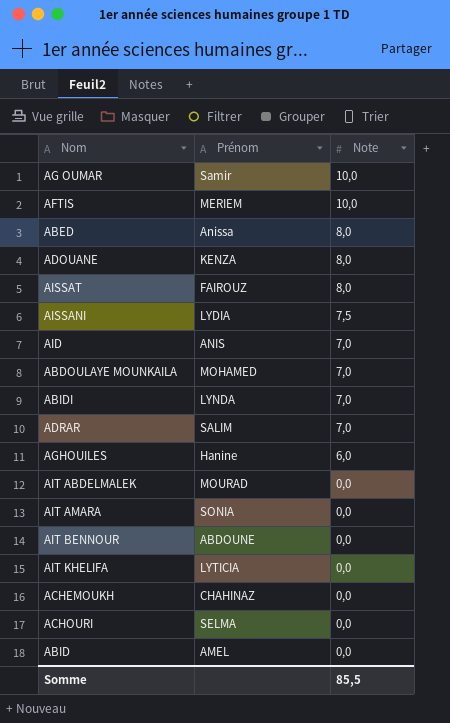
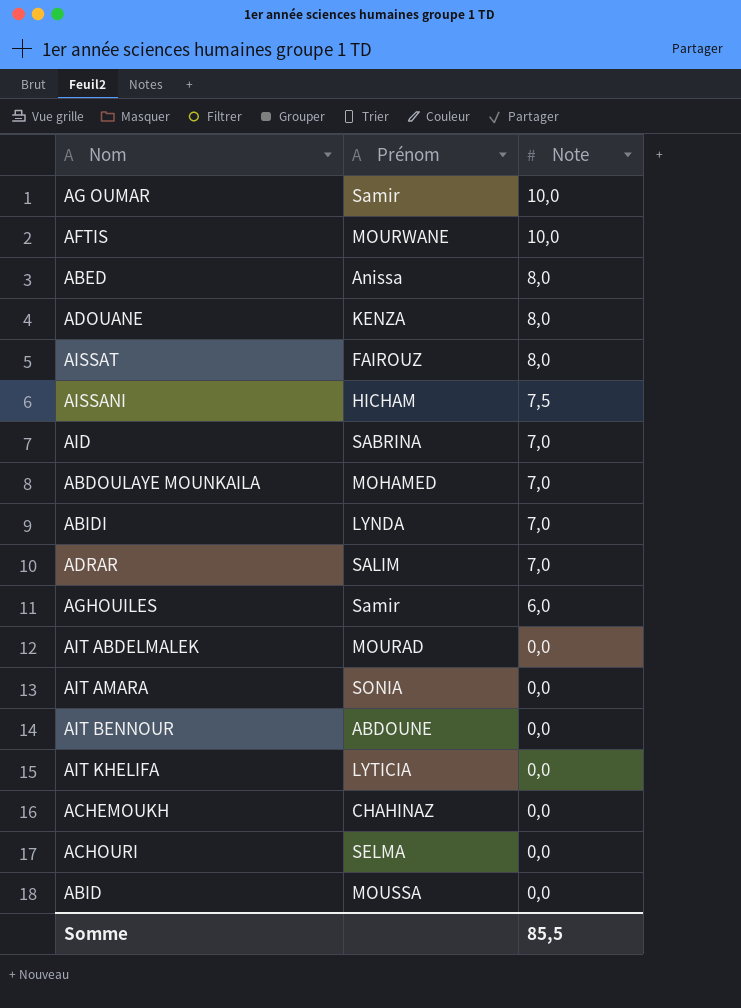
AFTIS | Prénom: MERIEM -> MOURWANE
AISSANI | Prénom: LYDIA -> HICHAM
AID | Prénom: ANIS -> SABRINA
AGHOUILES | Prénom: Hanine -> Samir
ABID | Prénom: AMEL -> MOUSSA

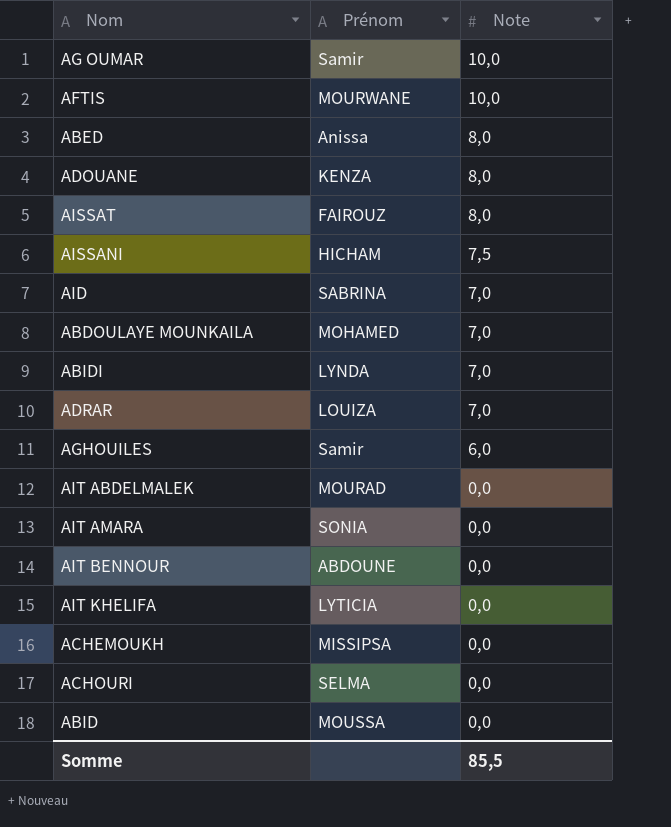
ADRAR | Prénom: SALIM -> LOUIZA
ACHEMOUKH | Prénom: CHAHINAZ -> MISSIPSA

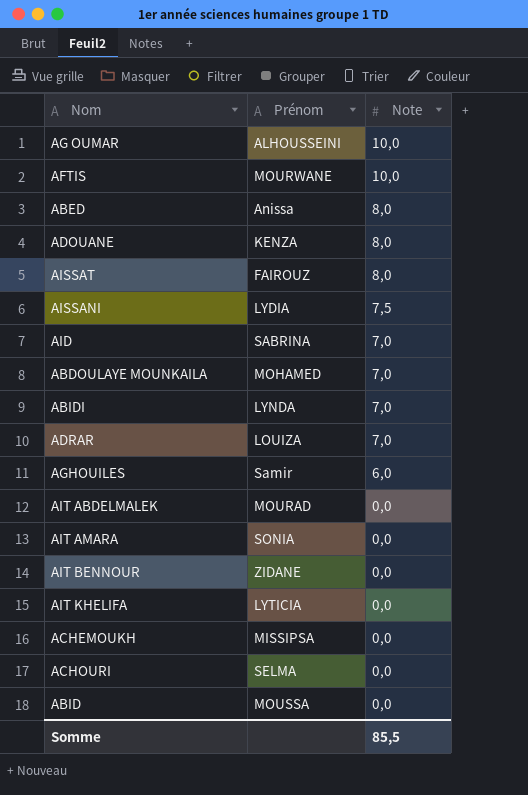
AG OUMAR | Prénom: Samir -> ALHOUSSEINI
AISSANI | Prénom: HICHAM -> LYDIA
AIT BENNOUR | Prénom: ABDOUNE -> ZIDANE

